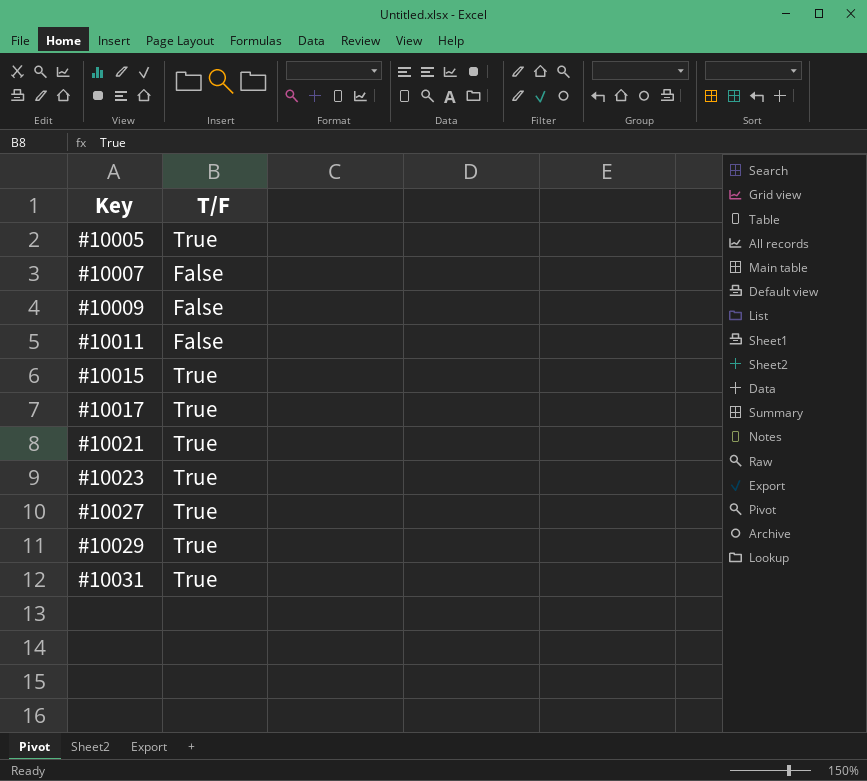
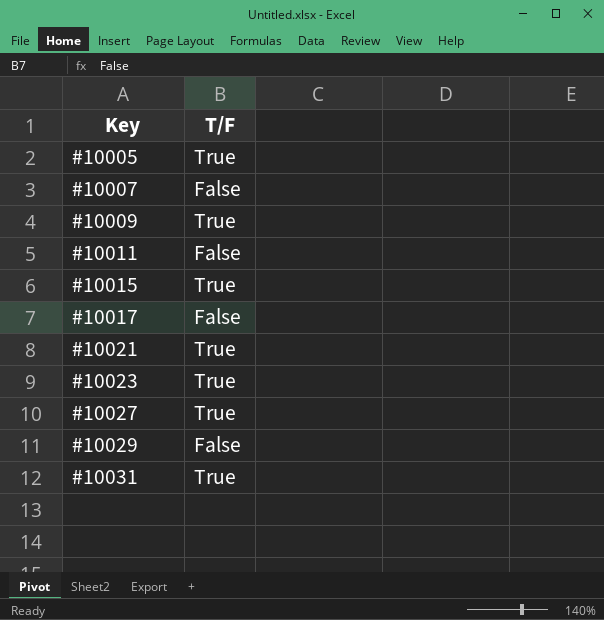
#10009 | T/F: False -> True
#10017 | T/F: True -> False
#10029 | T/F: True -> False

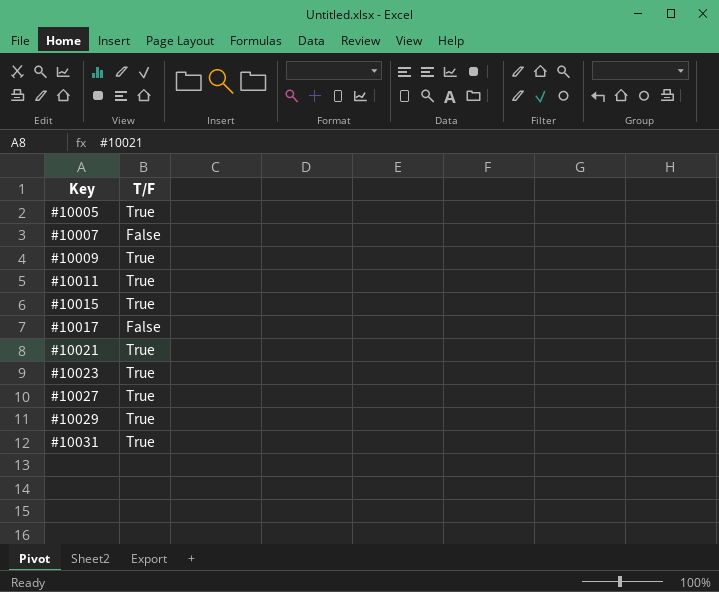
#10011 | T/F: False -> True
#10029 | T/F: False -> True

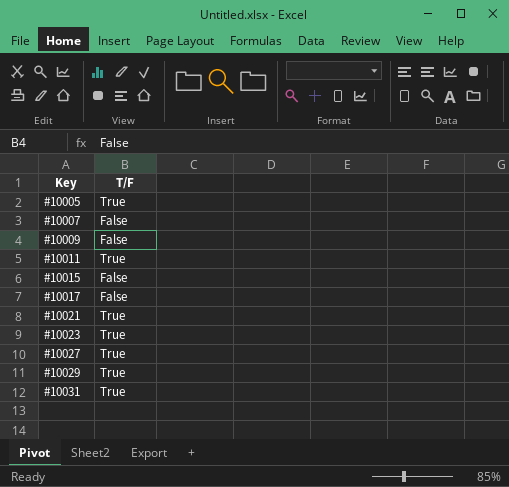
#10009 | T/F: True -> False
#10015 | T/F: True -> False

